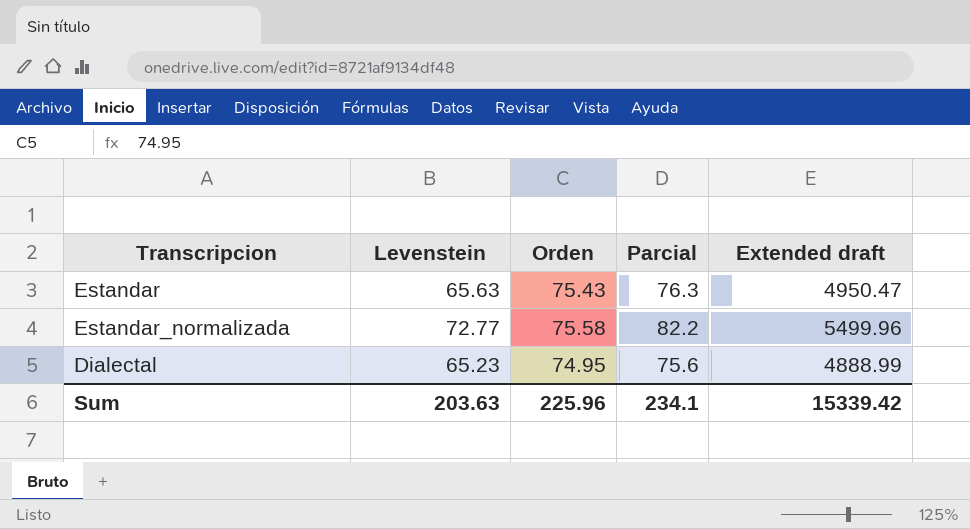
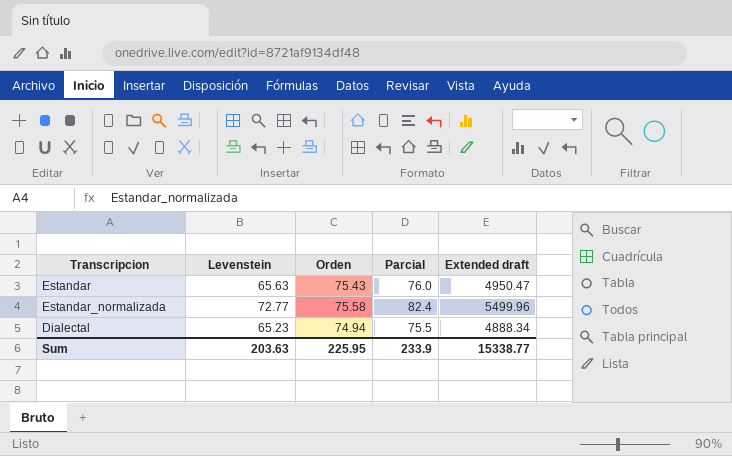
Estandar | Parcial: 76.3 -> 76.0
Estandar_normalizada | Parcial: 82.2 -> 82.4
Dialectal | Orden: 74.95 -> 74.94
Dialectal | Parcial: 75.6 -> 75.5
Dialectal | Extended draft: 4888.99 -> 4888.34
Sum | Orden: 225.96 -> 225.95
Sum | Parcial: 234.1 -> 233.9
Sum | Extended draft: 15339.42 -> 15338.77

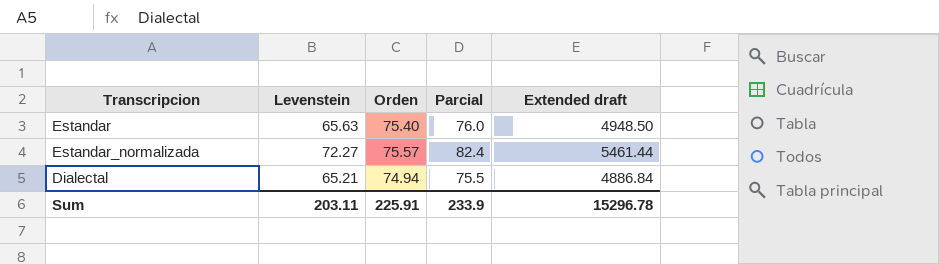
Estandar | Orden: 75.43 -> 75.40
Estandar | Extended draft: 4950.47 -> 4948.50
Estandar_normalizada | Levenstein: 72.77 -> 72.27
Estandar_normalizada | Orden: 75.58 -> 75.57
Estandar_normalizada | Extended draft: 5499.96 -> 5461.44
Dialectal | Levenstein: 65.23 -> 65.21
Dialectal | Extended draft: 4888.34 -> 4886.84
Sum | Levenstein: 203.63 -> 203.11
Sum | Orden: 225.95 -> 225.91
Sum | Extended draft: 15338.77 -> 15296.78

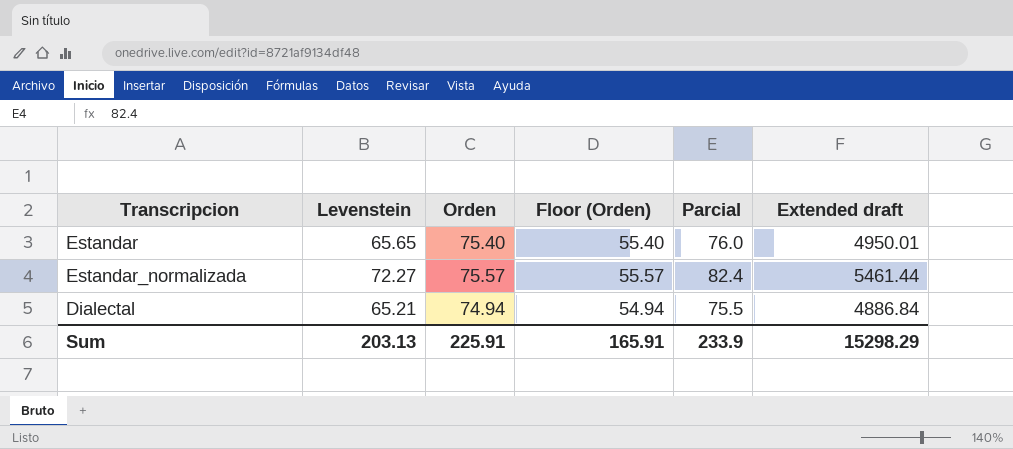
column Floor (Orden) | formula: none -> [Orden] - 20
Estandar | Levenstein: 65.63 -> 65.65
Estandar | Extended draft: 4948.50 -> 4950.01
Sum | Levenstein: 203.11 -> 203.13
Sum | Extended draft: 15296.78 -> 15298.29

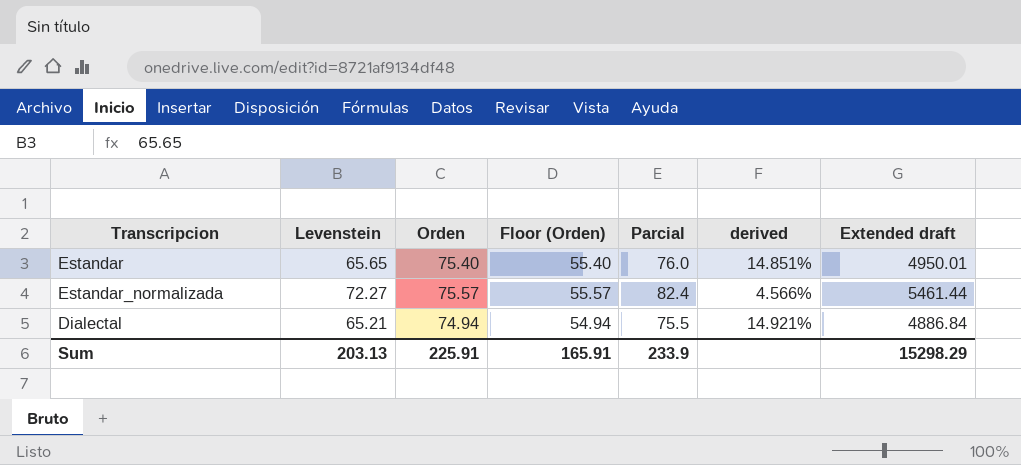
column derived | formula: none -> ([Orden] - [Levenstein]) / [Levenstein]

